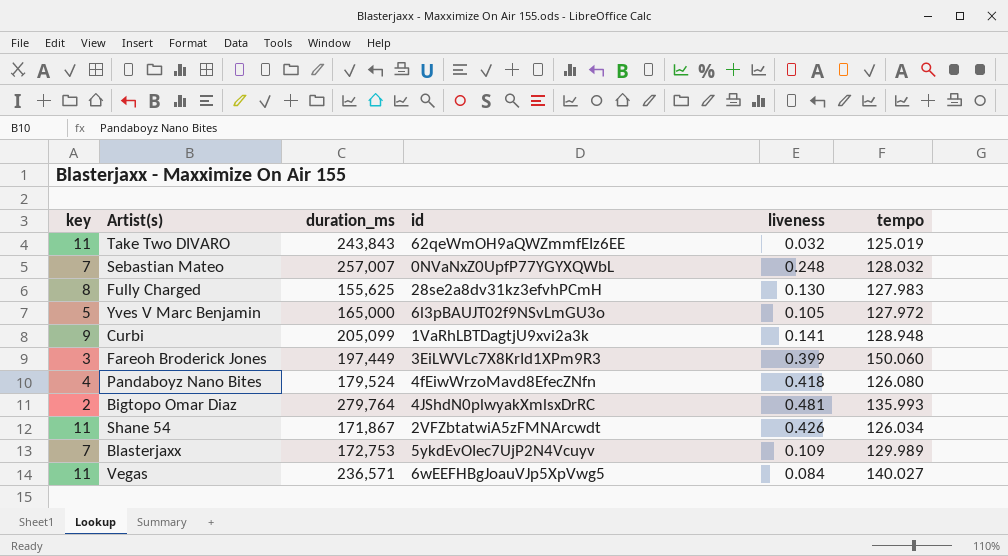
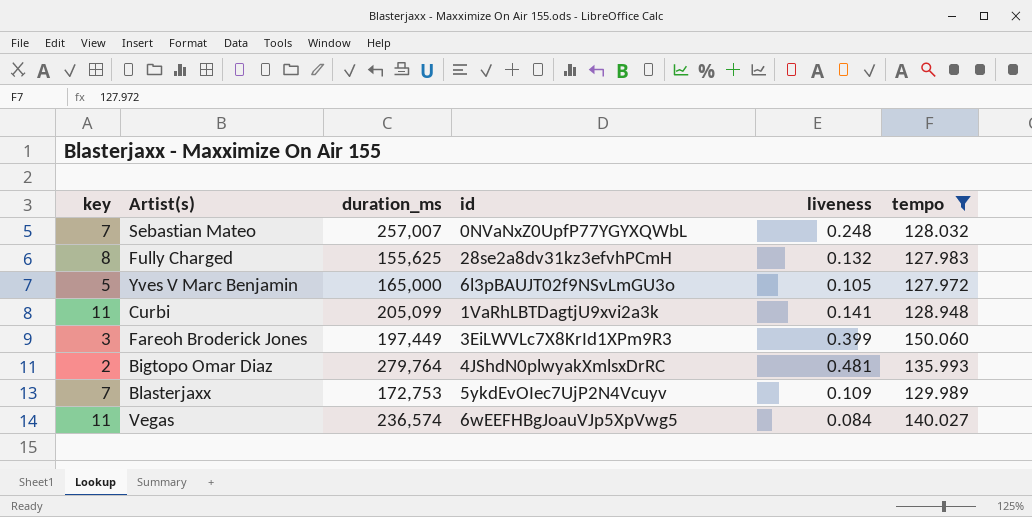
filter: none -> tempo >= 127.972
Fully Charged | liveness: 0.130 -> 0.132
Curbi | key: 9 -> 11
Vegas | duration_ms: 236,571 -> 236,574

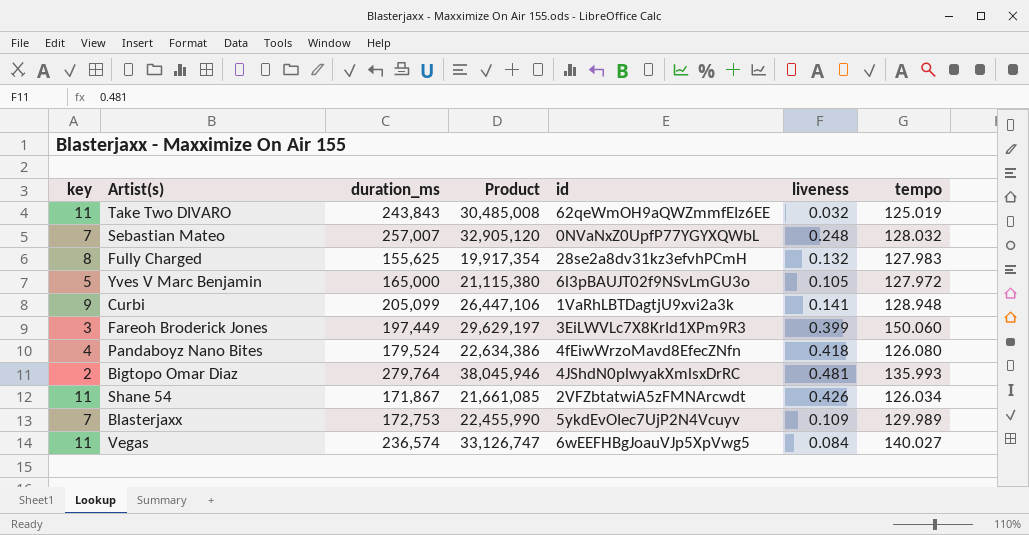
filter: tempo >= 127.972 -> none
column Product | formula: none -> [duration_ms] * [tempo]
Curbi | key: 11 -> 9

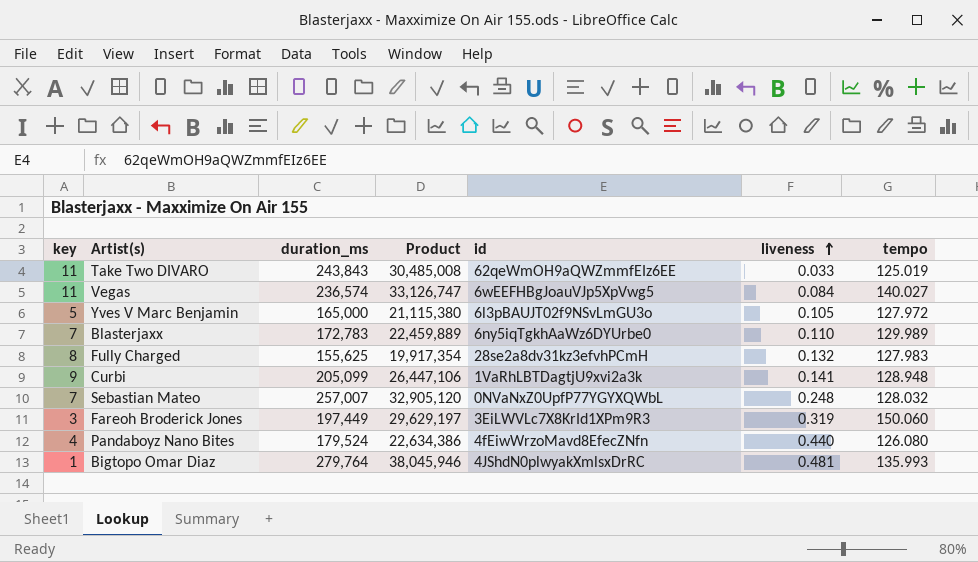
row order: none -> liveness ascending
row Shane 54: 11 | 171,867 | 21,661,085 | 2VFZbtatwiA5zFMNArcwdt | 0.426 | 126.034 -> none
Take Two DIVARO | liveness: 0.032 -> 0.033
Blasterjaxx | duration_ms: 172,753 -> 172,783
Blasterjaxx | Product: 22,455,990 -> 22,459,889
Blasterjaxx | id: 5ykdEvOIec7UjP2N4Vcuyv -> 6ny5iqTgkhAaWz6DYUrbe0
Blasterjaxx | liveness: 0.109 -> 0.110
Fareoh Broderick Jones | liveness: 0.399 -> 0.319
Pandaboyz Nano Bites | liveness: 0.418 -> 0.440
Bigtopo Omar Diaz | key: 2 -> 1

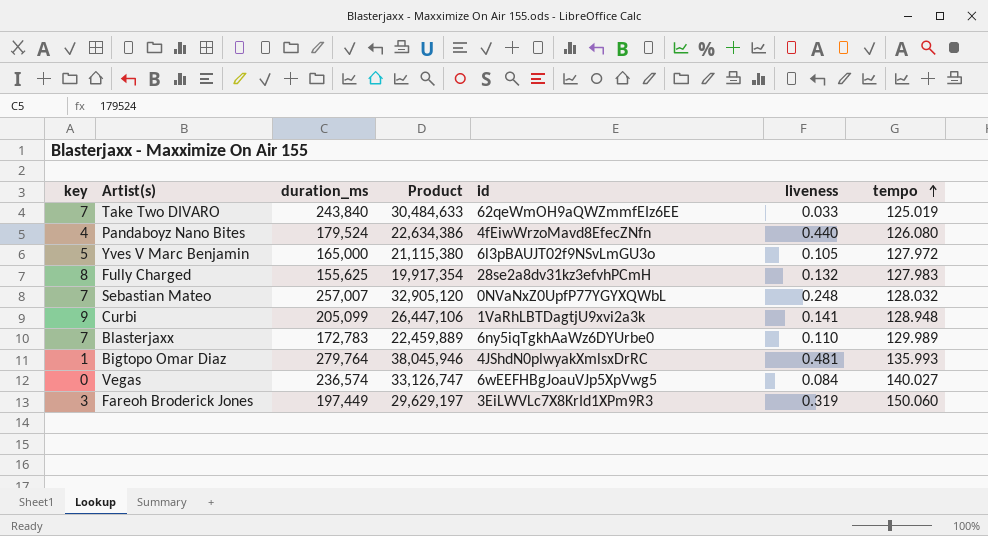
row order: liveness ascending -> tempo ascending
Take Two DIVARO | key: 11 -> 7
Take Two DIVARO | duration_ms: 243,843 -> 243,840
Take Two DIVARO | Product: 30,485,008 -> 30,484,633
Vegas | key: 11 -> 0

